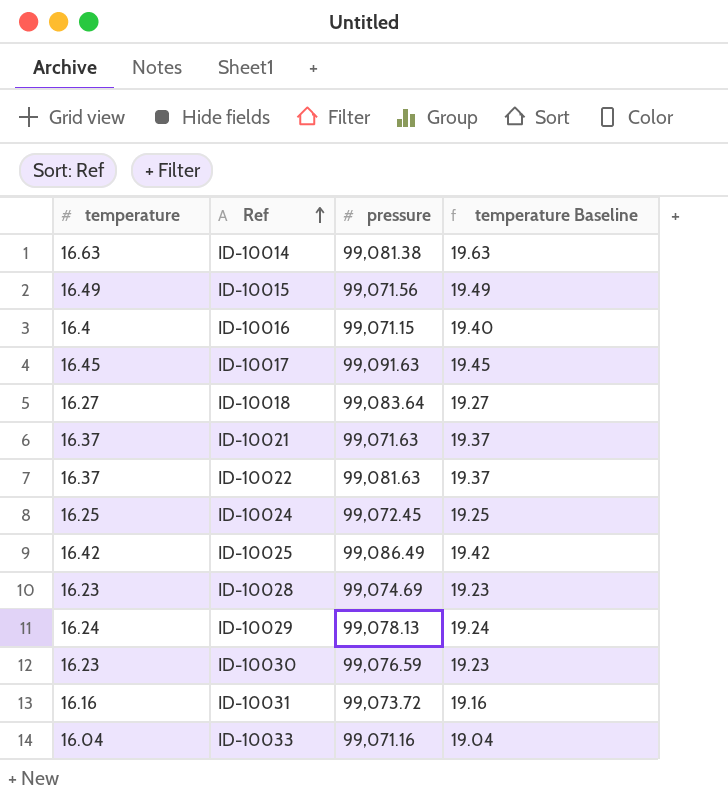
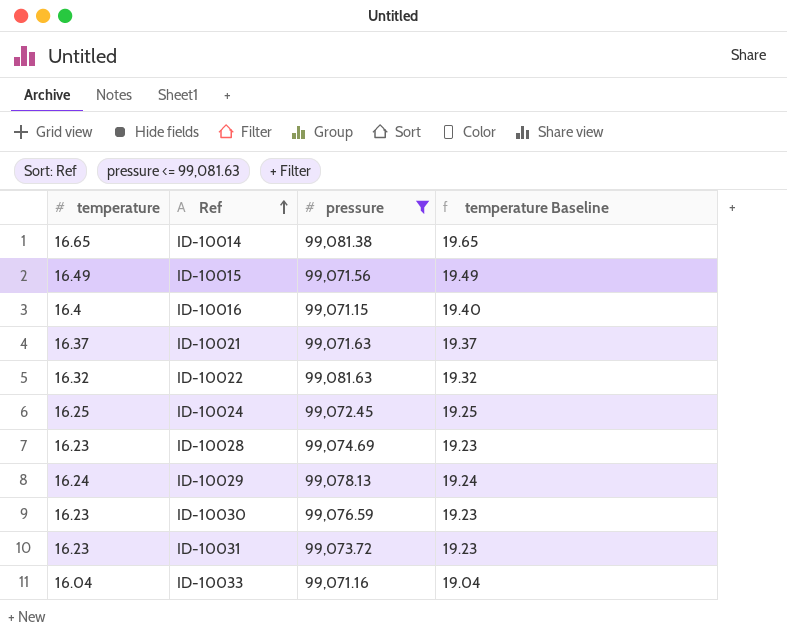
filter: none -> pressure <= 99,081.63
ID-10014 | temperature: 16.63 -> 16.65
ID-10014 | temperature Baseline: 19.63 -> 19.65
ID-10022 | temperature: 16.37 -> 16.32
ID-10022 | temperature Baseline: 19.37 -> 19.32
ID-10031 | temperature: 16.16 -> 16.23
ID-10031 | temperature Baseline: 19.16 -> 19.23

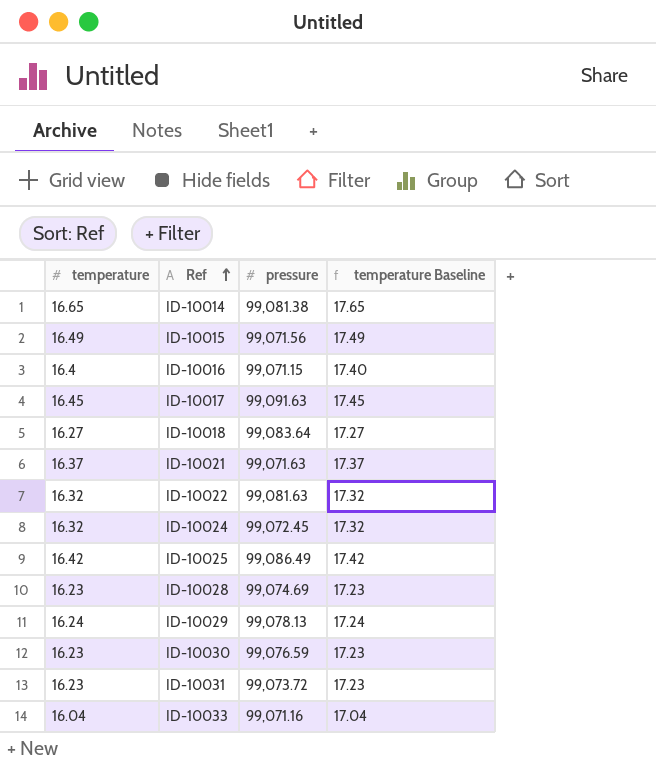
filter: pressure <= 99,081.63 -> none
column temperature Baseline | formula: [temperature] + 3 -> [temperature] + 1
ID-10024 | temperature: 16.25 -> 16.32

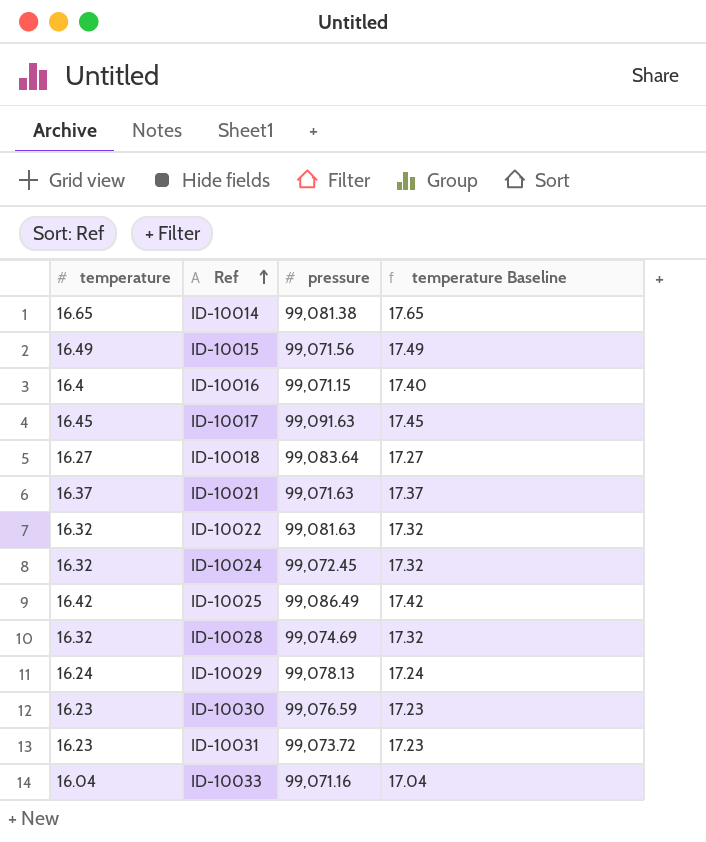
ID-10028 | temperature: 16.23 -> 16.32
ID-10028 | temperature Baseline: 17.23 -> 17.32

